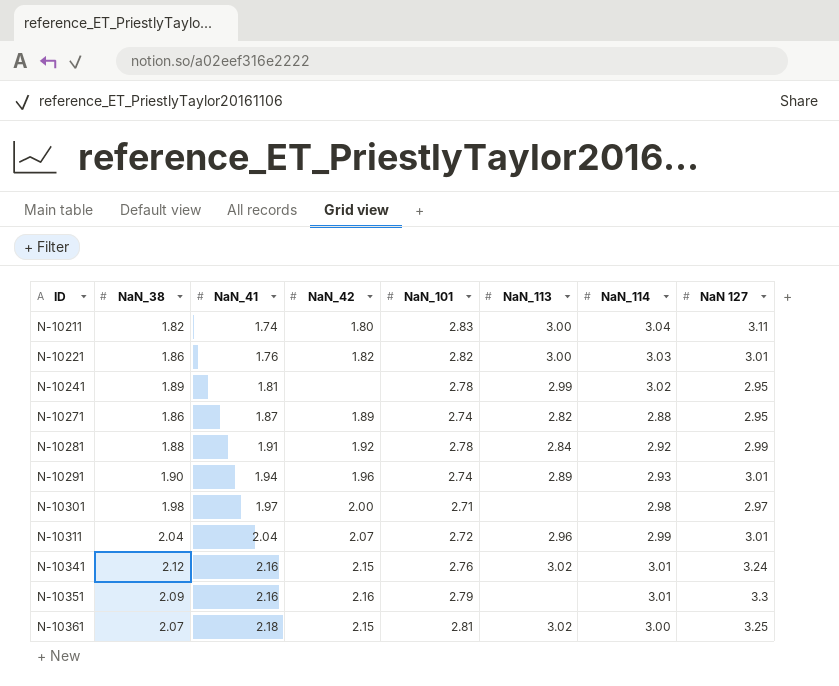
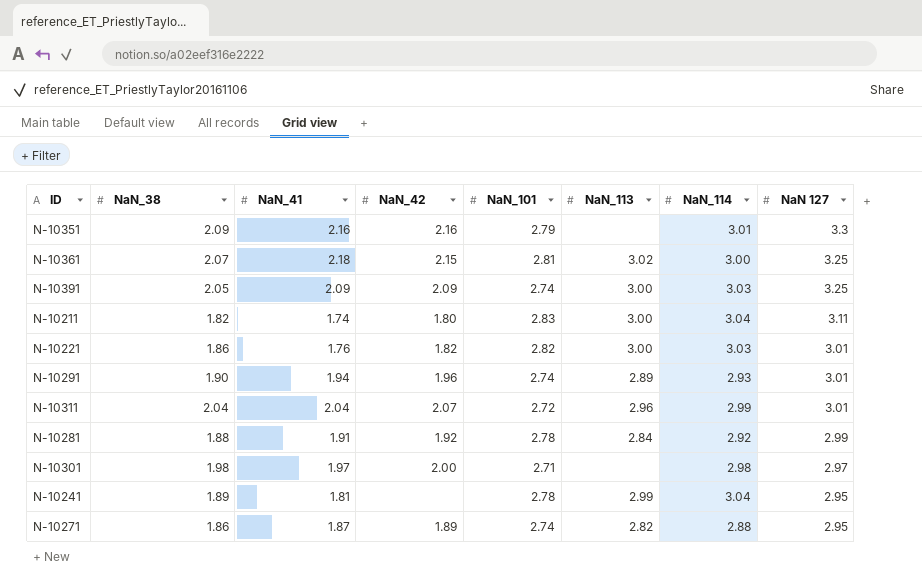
row order: ID ascending -> NaN 127 descending
row N-10341: 2.12 | 2.16 | 2.15 | 2.76 | 3.02 | 3.01 | 3.24 -> none
row N-10391: none -> 2.05 | 2.09 | 2.09 | 2.74 | 3.00 | 3.03 | 3.25
N-10241 | NaN_114: 3.02 -> 3.04

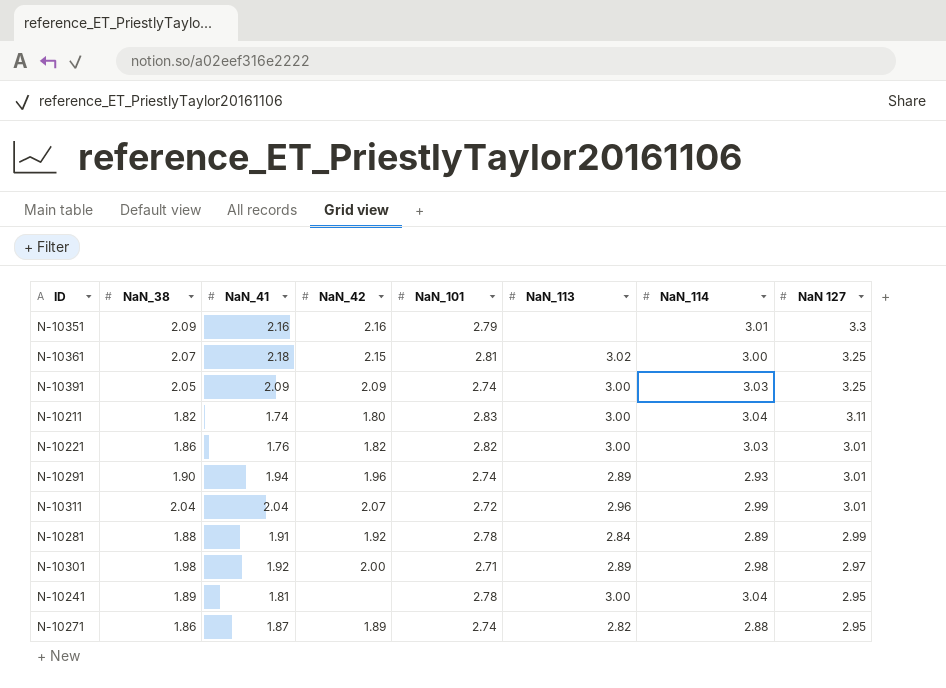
N-10281 | NaN_114: 2.92 -> 2.89
N-10301 | NaN_41: 1.97 -> 1.92
N-10301 | NaN_113: none -> 2.89
N-10241 | NaN_113: 2.99 -> 3.00

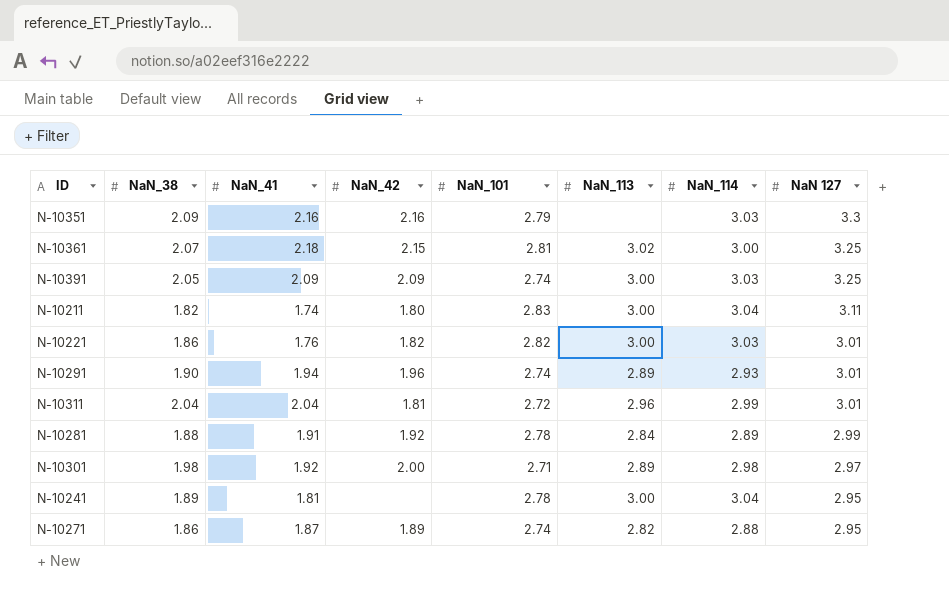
N-10351 | NaN_114: 3.01 -> 3.03
N-10311 | NaN_42: 2.07 -> 1.81

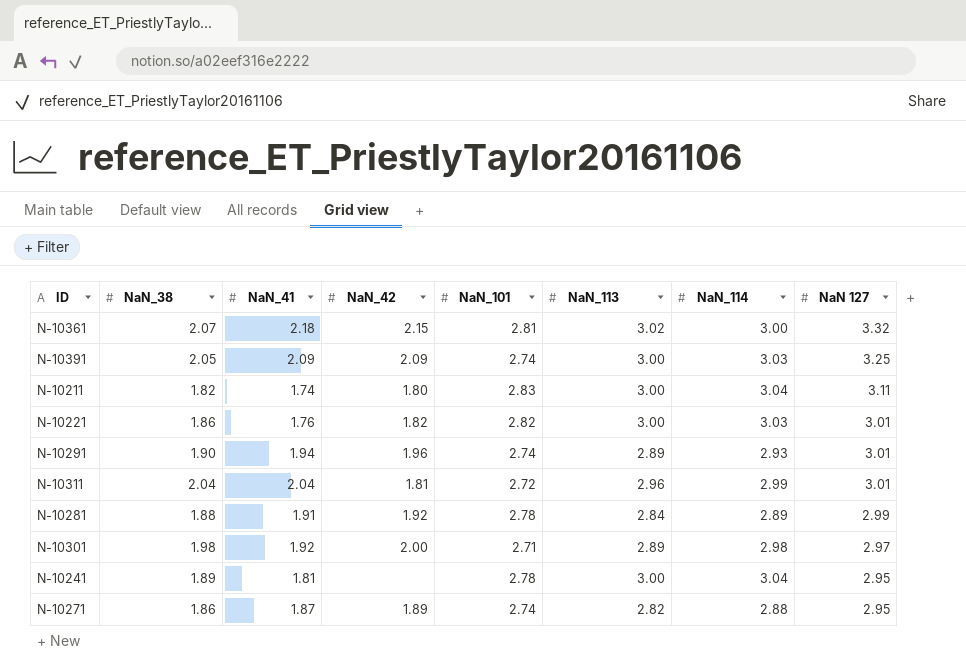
row N-10351: 2.09 | 2.16 | 2.16 | 2.79 | none | 3.03 | 3.3 -> none
N-10361 | NaN 127: 3.25 -> 3.32

